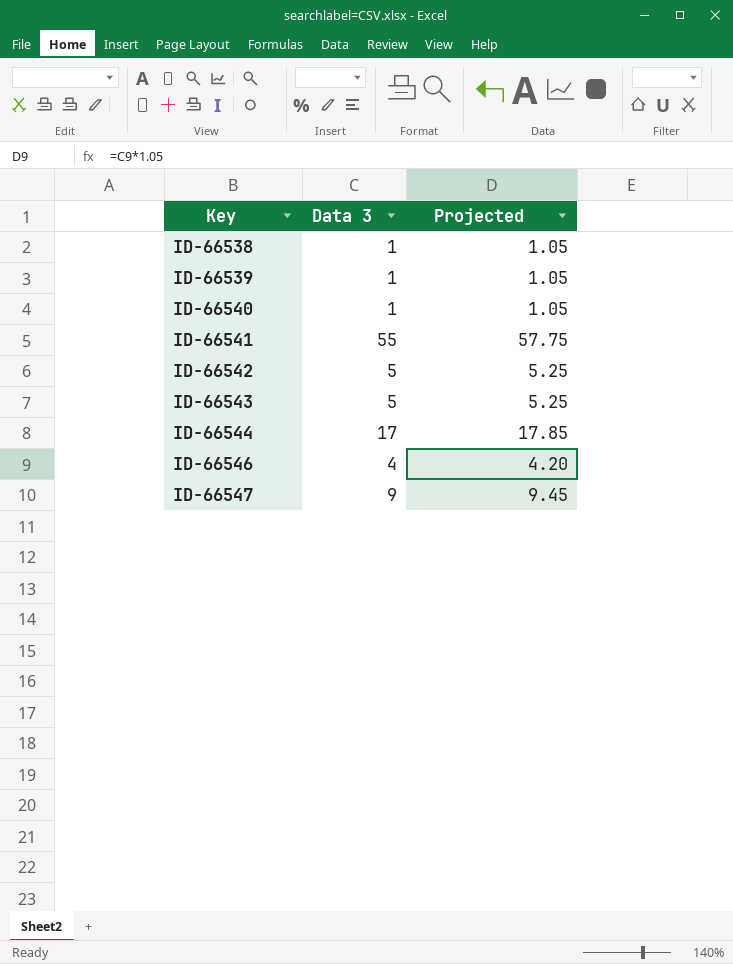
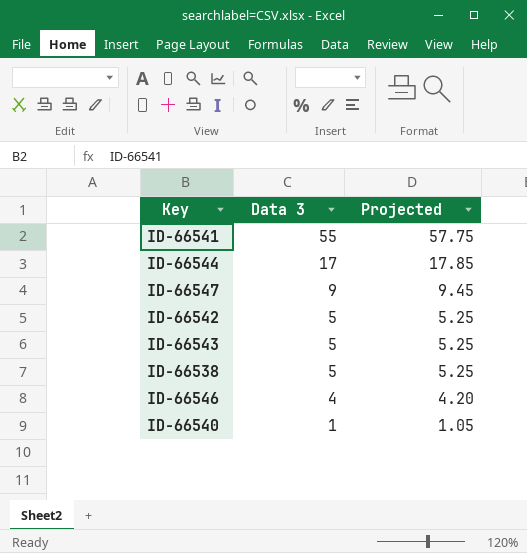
row order: Key ascending -> Data 3 descending
row ID-66539: 1 | 1.05 -> none
ID-66538 | Data 3: 1 -> 5
ID-66538 | Projected: 1.05 -> 5.25

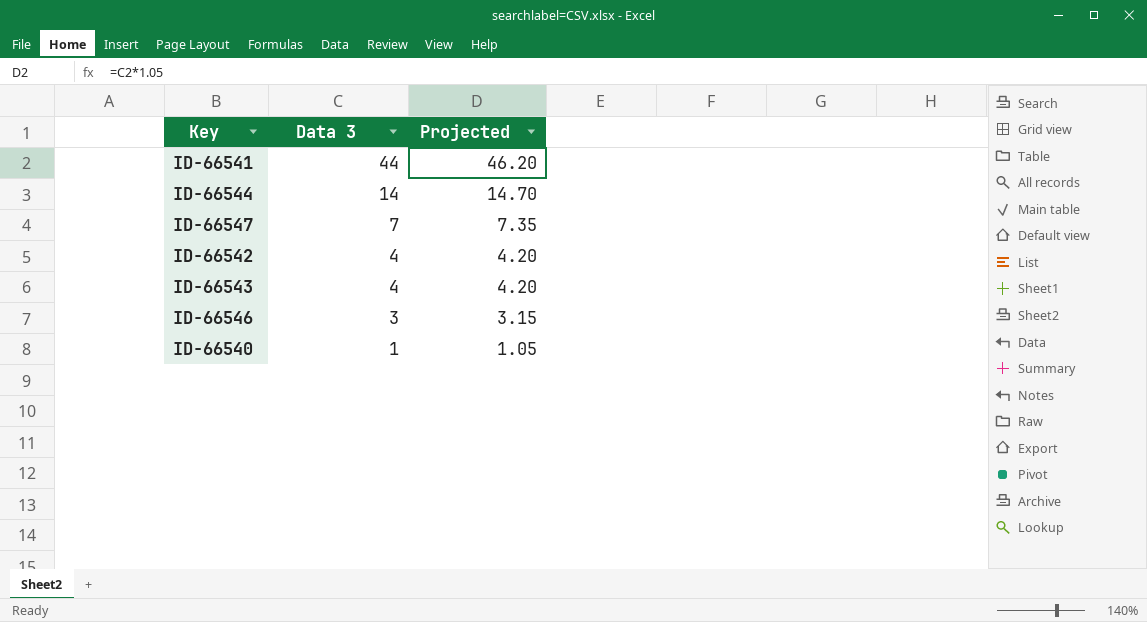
row ID-66538: 5 | 5.25 -> none
ID-66541 | Data 3: 55 -> 44
ID-66541 | Projected: 57.75 -> 46.20
ID-66544 | Data 3: 17 -> 14
ID-66544 | Projected: 17.85 -> 14.70
ID-66547 | Data 3: 9 -> 7
ID-66547 | Projected: 9.45 -> 7.35
ID-66542 | Data 3: 5 -> 4
ID-66542 | Projected: 5.25 -> 4.20
ID-66543 | Data 3: 5 -> 4
ID-66543 | Projected: 5.25 -> 4.20
ID-66546 | Data 3: 4 -> 3
ID-66546 | Projected: 4.20 -> 3.15

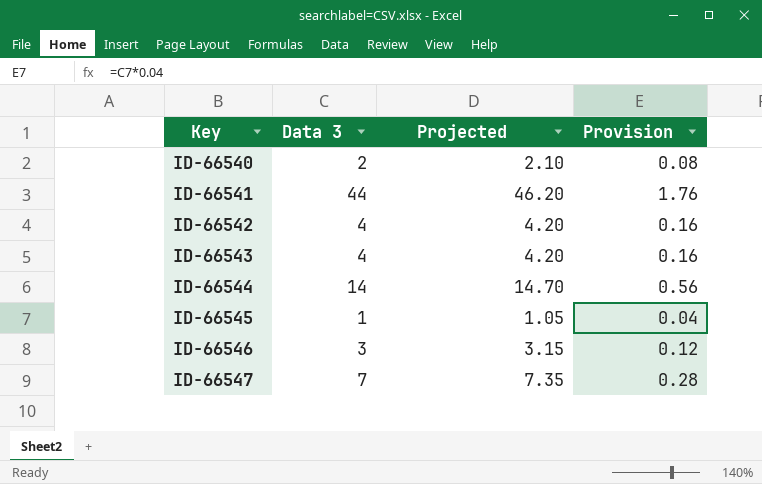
row order: Data 3 descending -> Key ascending
column Provision | formula: none -> [Data 3] * 0.04
ID-66540 | Data 3: 1 -> 2
ID-66540 | Projected: 1.05 -> 2.10
row ID-66545: none -> 1 | 1.05 | 0.04

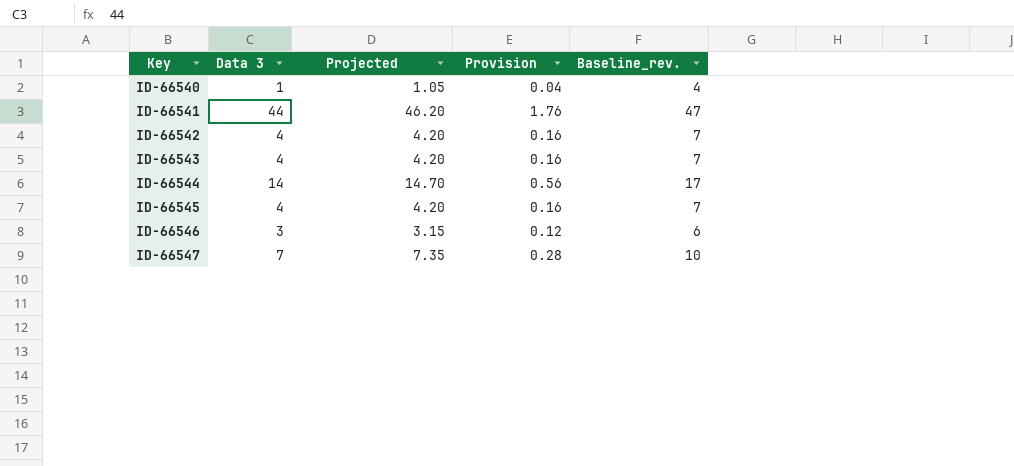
column Baseline_rev. | formula: none -> [Data 3] + 3
ID-66540 | Data 3: 2 -> 1
ID-66540 | Projected: 2.10 -> 1.05
ID-66540 | Provision: 0.08 -> 0.04
ID-66545 | Data 3: 1 -> 4
ID-66545 | Projected: 1.05 -> 4.20
ID-66545 | Provision: 0.04 -> 0.16

